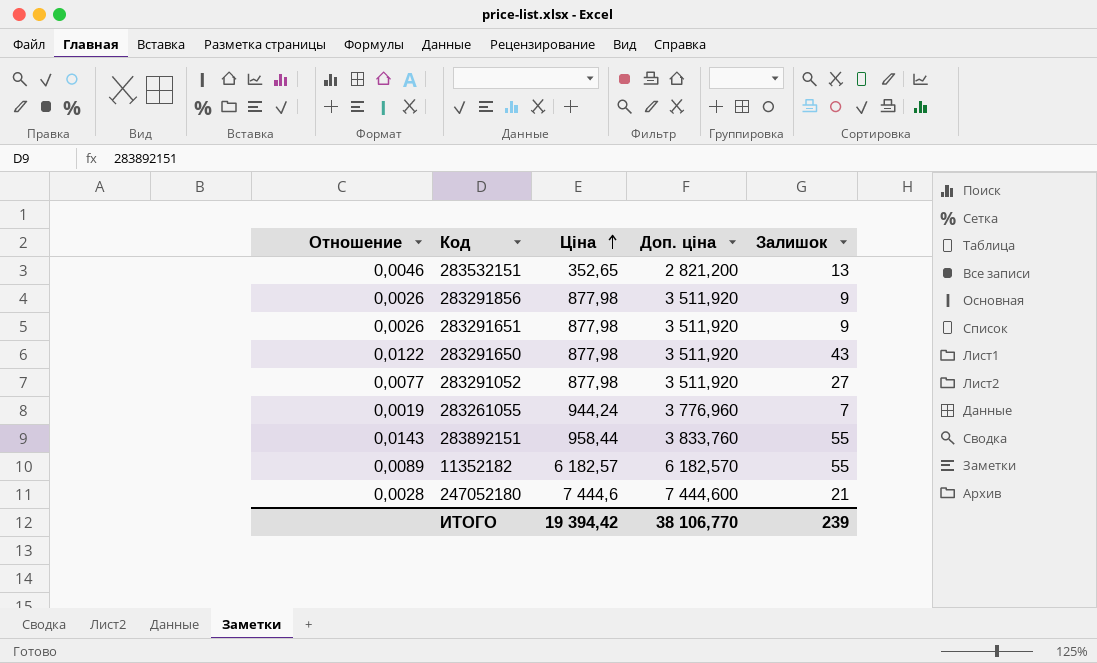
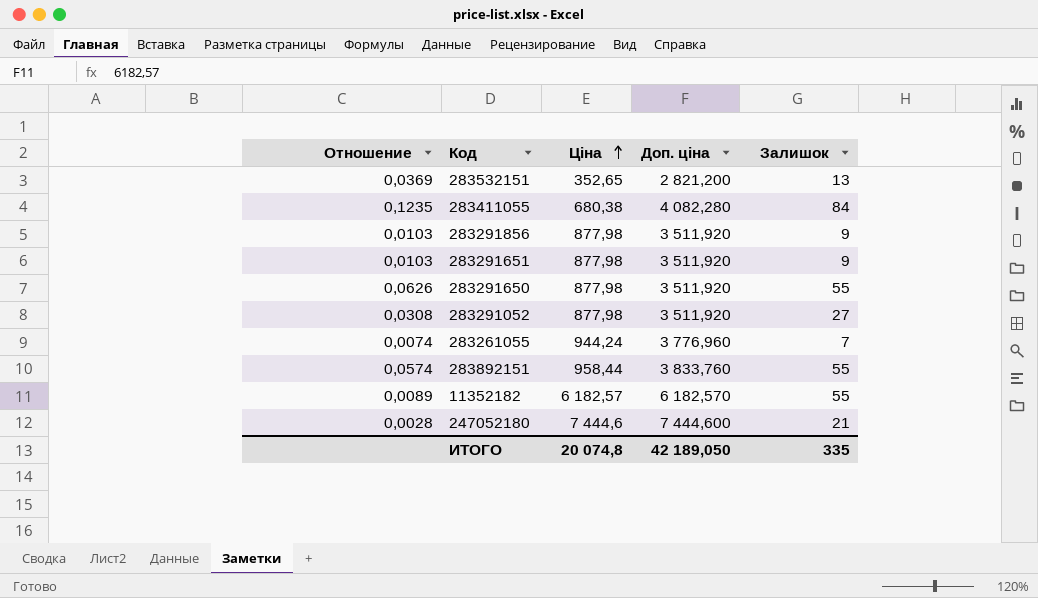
column Отношение | formula: [Залишок] / [Доп. ціна] -> [Залишок] / [Ціна]
row 283411055: none -> 0,1235 | 680,38 | 4 082,280 | 84
283291650 | Залишок: 43 -> 55
ИТОГО | Ціна: 19 394,42 -> 20 074,8
ИТОГО | Доп. ціна: 38 106,770 -> 42 189,050
ИТОГО | Залишок: 239 -> 335

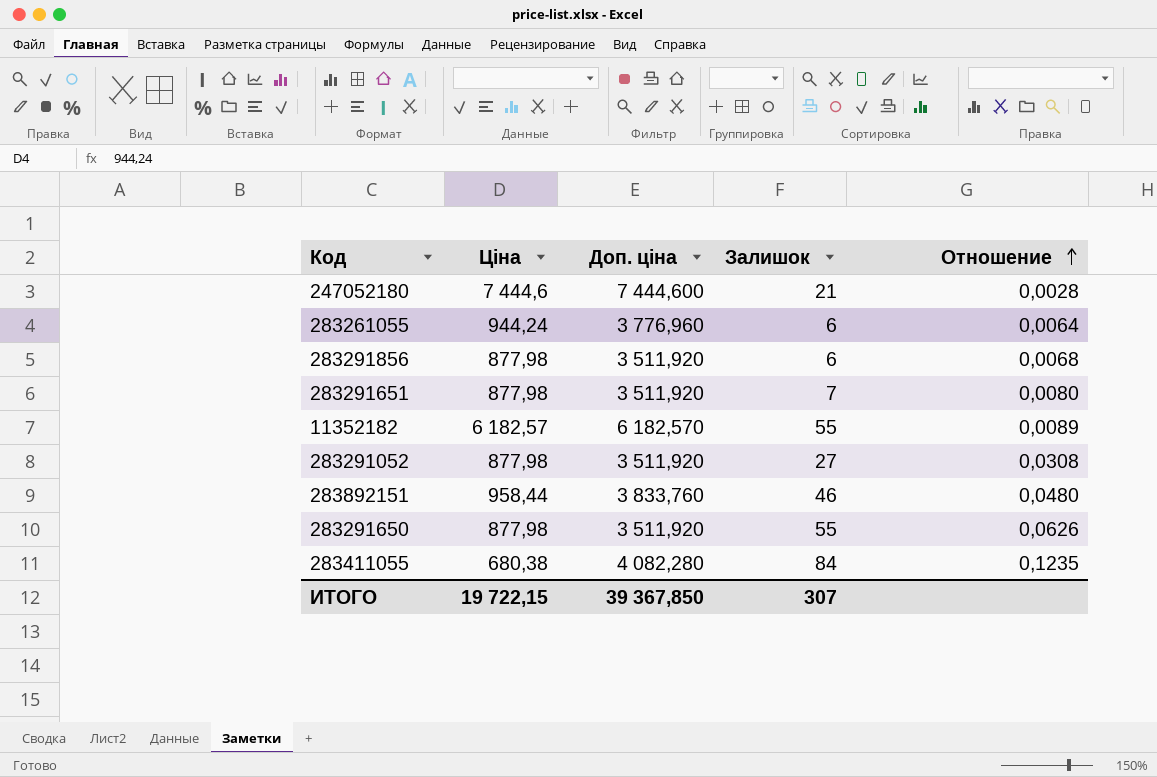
row order: Ціна ascending -> Отношение ascending
column Отношение | position: 1 -> 5
row 283532151: 0,0369 | 352,65 | 2 821,200 | 13 -> none
283261055 | Залишок: 7 -> 6
283261055 | Отношение: 0,0074 -> 0,0064
283291856 | Залишок: 9 -> 6
283291856 | Отношение: 0,0103 -> 0,0068
283291651 | Залишок: 9 -> 7
283291651 | Отношение: 0,0103 -> 0,0080
283892151 | Залишок: 55 -> 46
283892151 | Отношение: 0,0574 -> 0,0480
ИТОГО | Ціна: 20 074,8 -> 19 722,15
ИТОГО | Доп. ціна: 42 189,050 -> 39 367,850
ИТОГО | Залишок: 335 -> 307

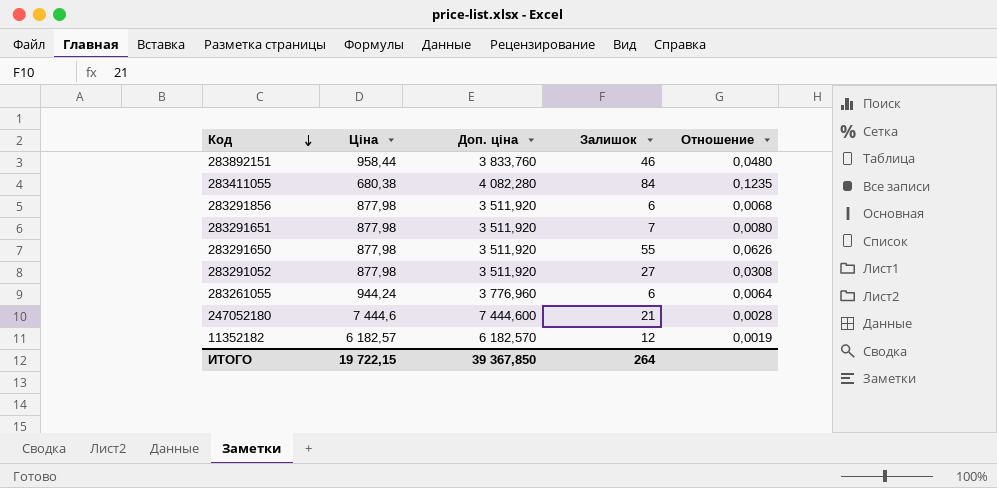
row order: Отношение ascending -> Код descending
11352182 | Залишок: 55 -> 12
11352182 | Отношение: 0,0089 -> 0,0019
ИТОГО | Залишок: 307 -> 264

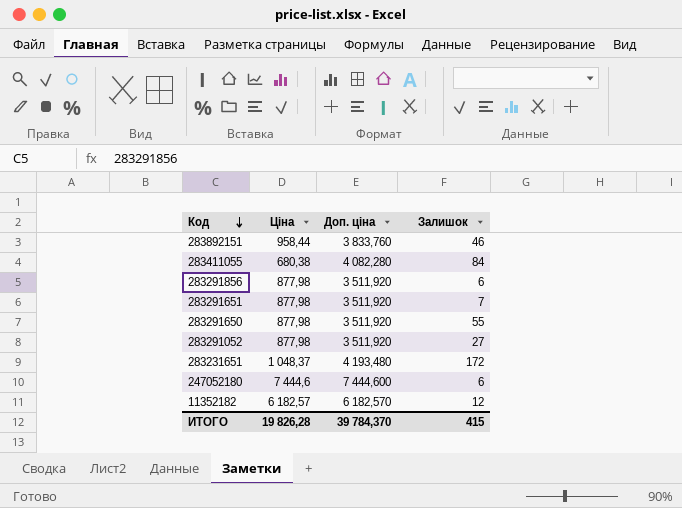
column Отношение | formula: [Залишок] / [Ціна] -> none
row 283261055: 944,24 | 3 776,960 | 6 | 0,0064 -> none
row 283231651: none -> 1 048,37 | 4 193,480 | 172
247052180 | Залишок: 21 -> 6
ИТОГО | Ціна: 19 722,15 -> 19 826,28
ИТОГО | Доп. ціна: 39 367,850 -> 39 784,370
ИТОГО | Залишок: 264 -> 415

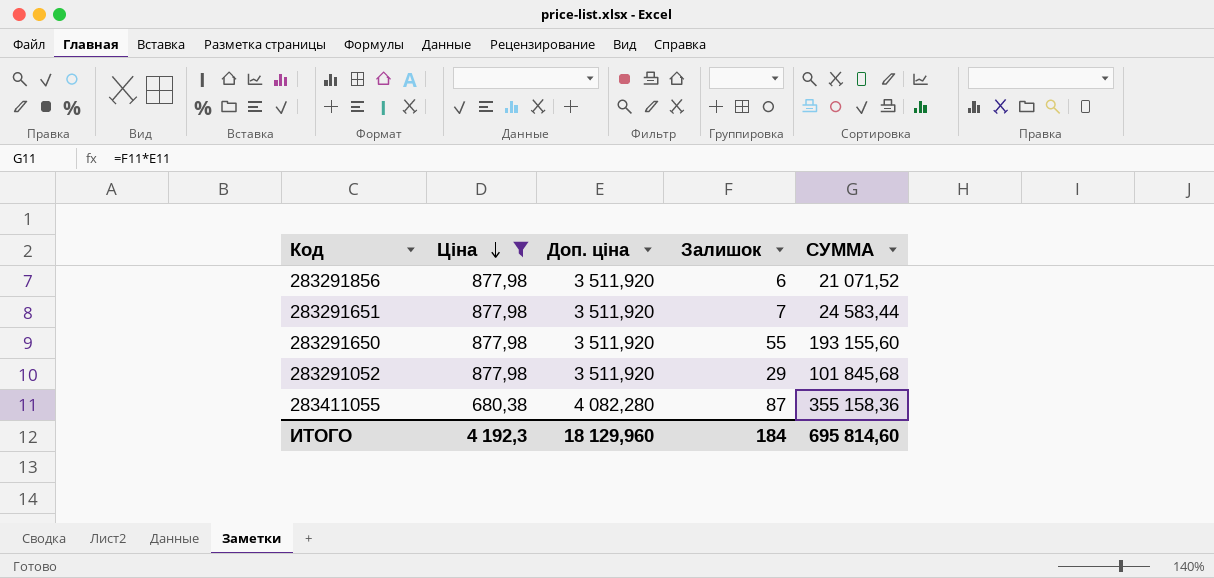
filter: none -> Ціна <= 877,98
row order: Код descending -> Ціна descending
column СУММА | formula: none -> [Доп. ціна] * [Залишок]
283291052 | Залишок: 27 -> 29
283411055 | Залишок: 84 -> 87
ИТОГО | Ціна: 19 826,28 -> 4 192,3
ИТОГО | Доп. ціна: 39 784,370 -> 18 129,960
ИТОГО | Залишок: 415 -> 184

